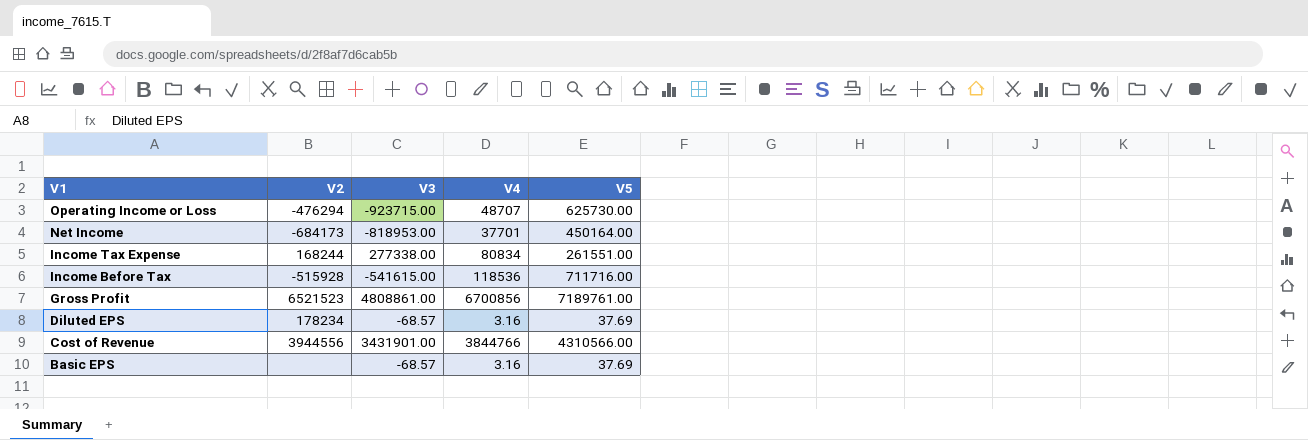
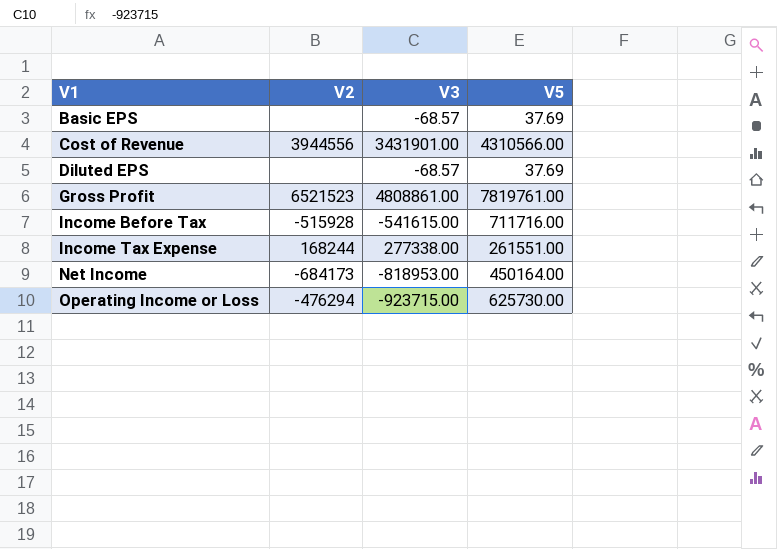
row order: V1 descending -> V1 ascending
column V4 | position: 4 -> none
Diluted EPS | V2: 178234 -> none
Gross Profit | V5: 7189761.00 -> 7819761.00

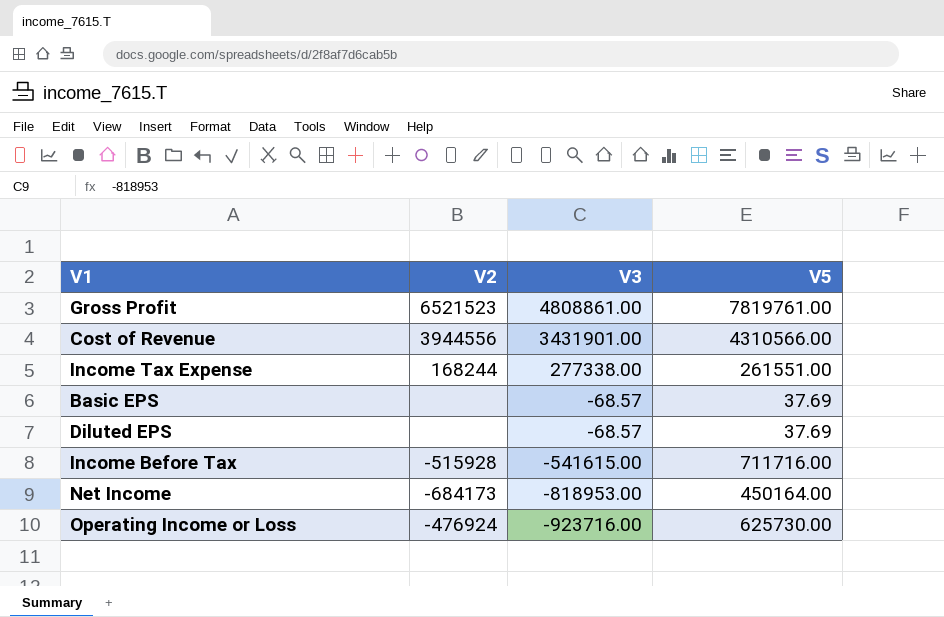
row order: V1 ascending -> V3 descending
Operating Income or Loss | V2: -476294 -> -476924
Operating Income or Loss | V3: -923715.00 -> -923716.00

